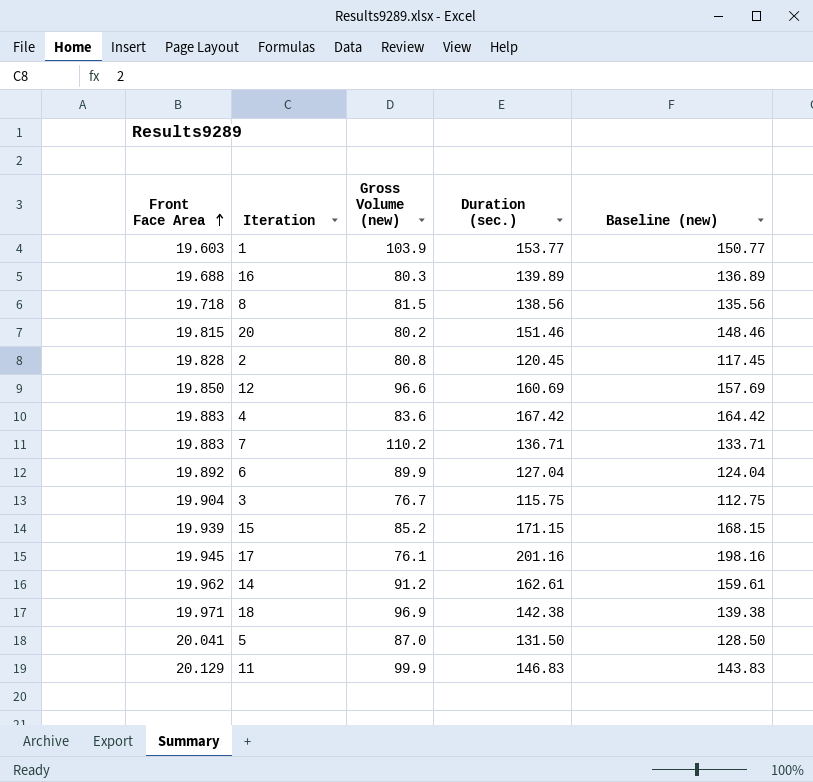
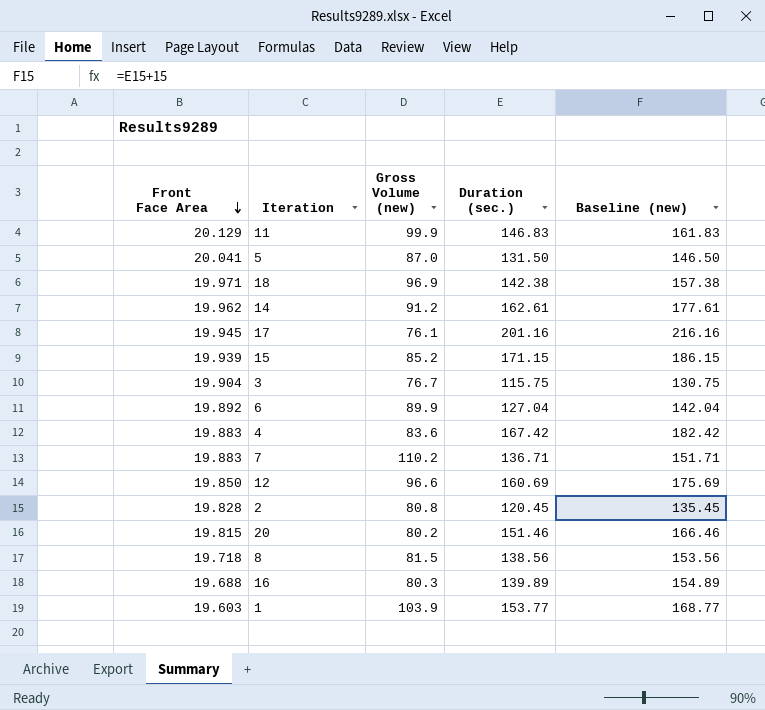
row order: Front Face Area ascending -> Front Face Area descending
column Baseline (new) | formula: [Duration (sec.)] - 3 -> [Duration (sec.)] + 15

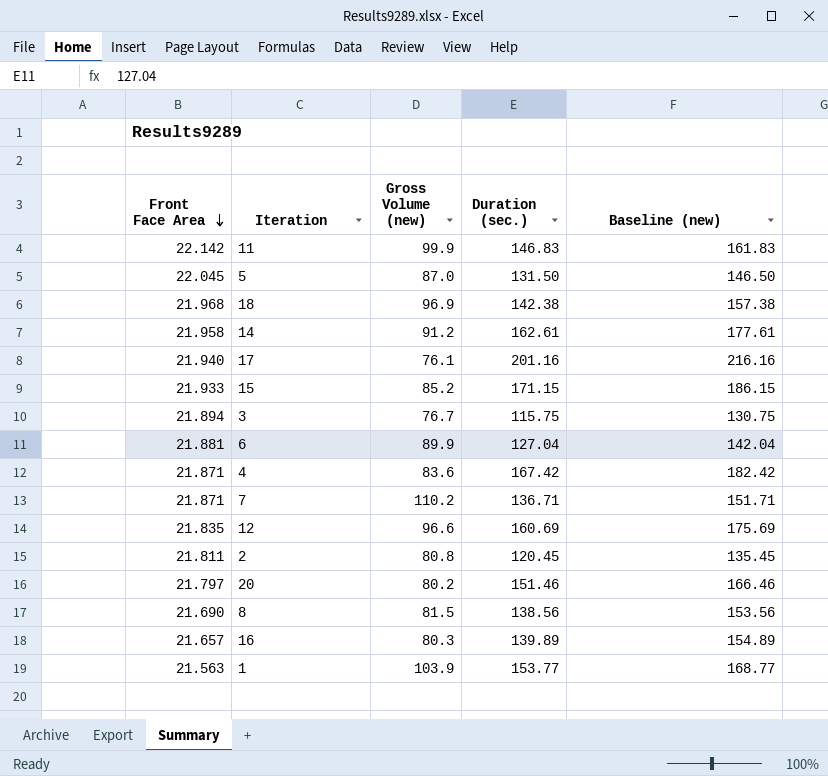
11 | Front Face Area: 20.129 -> 22.142
5 | Front Face Area: 20.041 -> 22.045
18 | Front Face Area: 19.971 -> 21.968
14 | Front Face Area: 19.962 -> 21.958
17 | Front Face Area: 19.945 -> 21.940
15 | Front Face Area: 19.939 -> 21.933
3 | Front Face Area: 19.904 -> 21.894
6 | Front Face Area: 19.892 -> 21.881
4 | Front Face Area: 19.883 -> 21.871
7 | Front Face Area: 19.883 -> 21.871
12 | Front Face Area: 19.850 -> 21.835
2 | Front Face Area: 19.828 -> 21.811
20 | Front Face Area: 19.815 -> 21.797
8 | Front Face Area: 19.718 -> 21.690
16 | Front Face Area: 19.688 -> 21.657
1 | Front Face Area: 19.603 -> 21.563

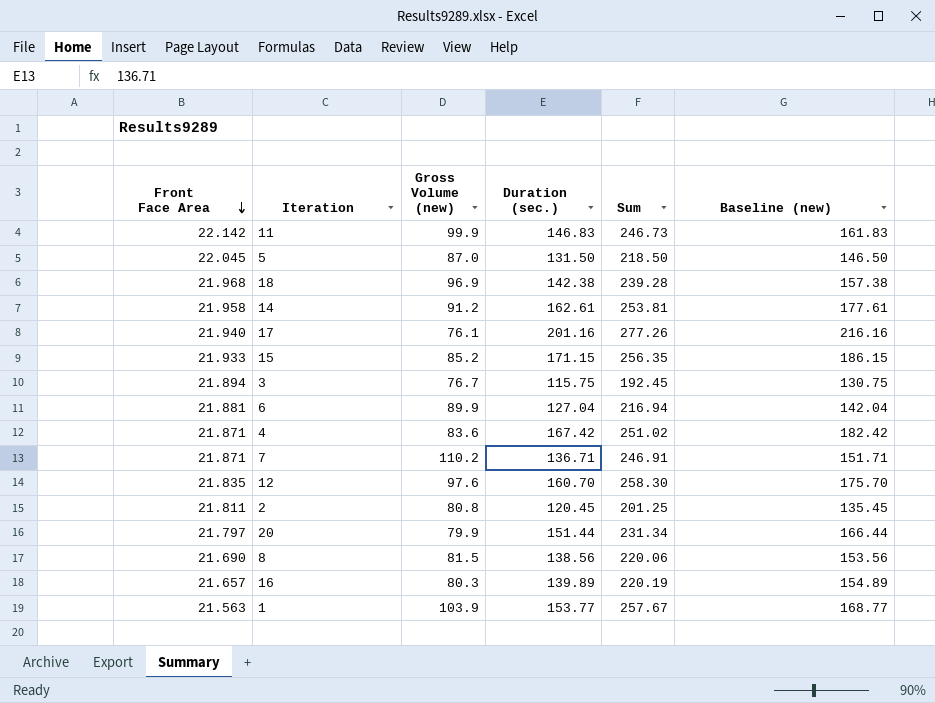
column Sum | formula: none -> [Gross Volume (new)] + [Duration (sec.)]
12 | Gross Volume (new): 96.6 -> 97.6
12 | Duration (sec.): 160.69 -> 160.70
12 | Baseline (new): 175.69 -> 175.70
20 | Gross Volume (new): 80.2 -> 79.9
20 | Duration (sec.): 151.46 -> 151.44
20 | Baseline (new): 166.46 -> 166.44

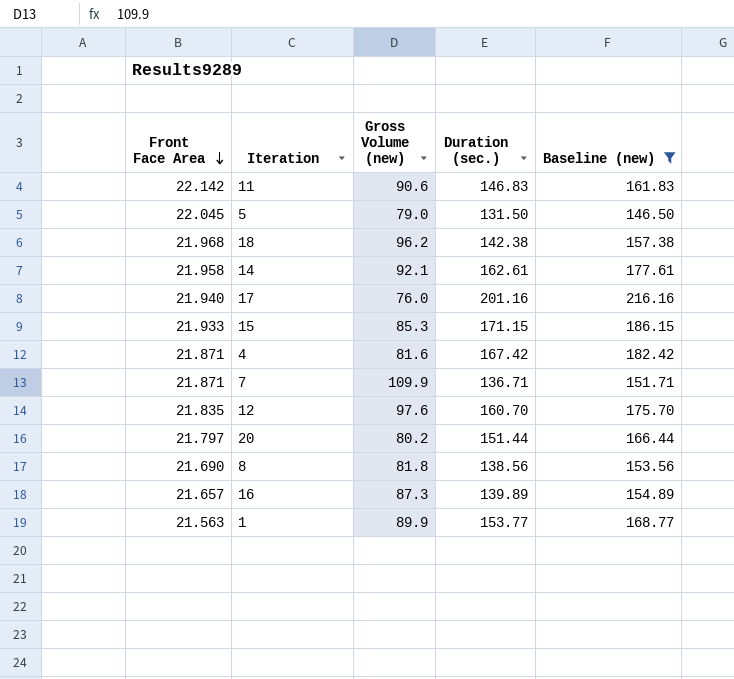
filter: none -> Baseline (new) >= 146.50
column Sum | formula: [Gross Volume (new)] + [Duration (sec.)] -> none
11 | Gross Volume (new): 99.9 -> 90.6
5 | Gross Volume (new): 87.0 -> 79.0
18 | Gross Volume (new): 96.9 -> 96.2
14 | Gross Volume (new): 91.2 -> 92.1
17 | Gross Volume (new): 76.1 -> 76.0
15 | Gross Volume (new): 85.2 -> 85.3
4 | Gross Volume (new): 83.6 -> 81.6
7 | Gross Volume (new): 110.2 -> 109.9
20 | Gross Volume (new): 79.9 -> 80.2
8 | Gross Volume (new): 81.5 -> 81.8
16 | Gross Volume (new): 80.3 -> 87.3
1 | Gross Volume (new): 103.9 -> 89.9

